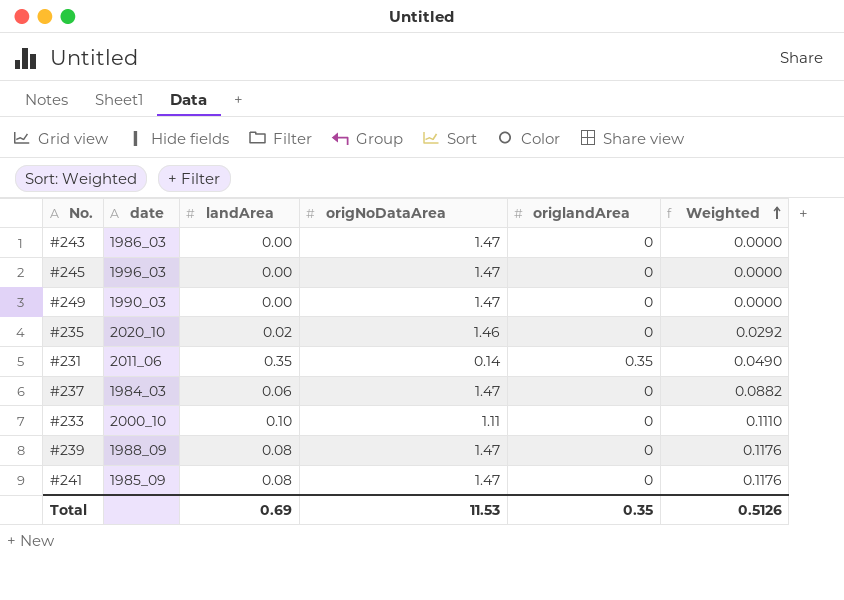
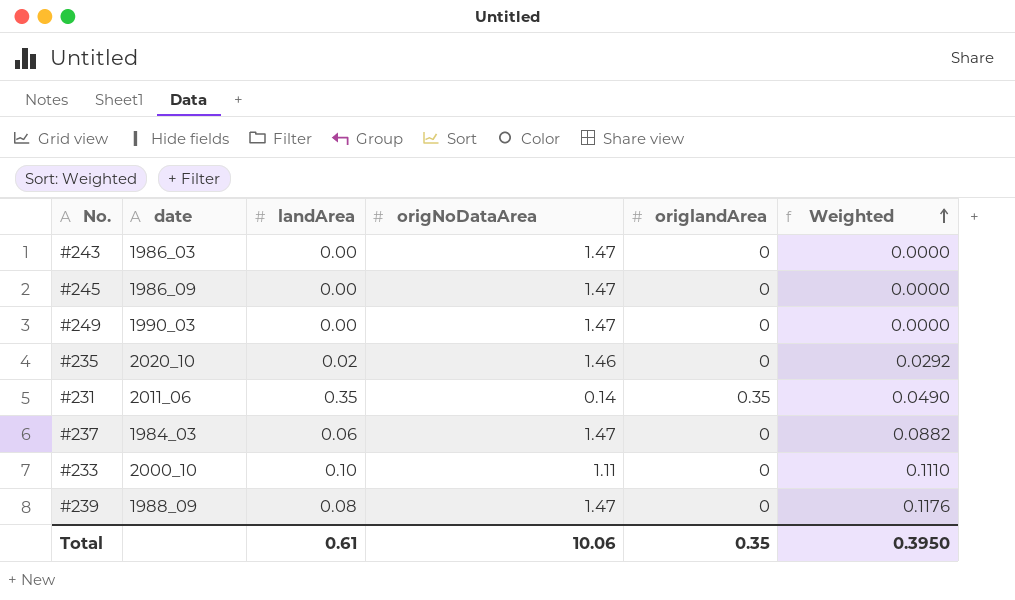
row #241: 1985_09 | 0.08 | 1.47 | 0 | 0.1176 -> none
#245 | date: 1996_03 -> 1986_09
Total | landArea: 0.69 -> 0.61
Total | origNoDataArea: 11.53 -> 10.06
Total | Weighted: 0.5126 -> 0.3950

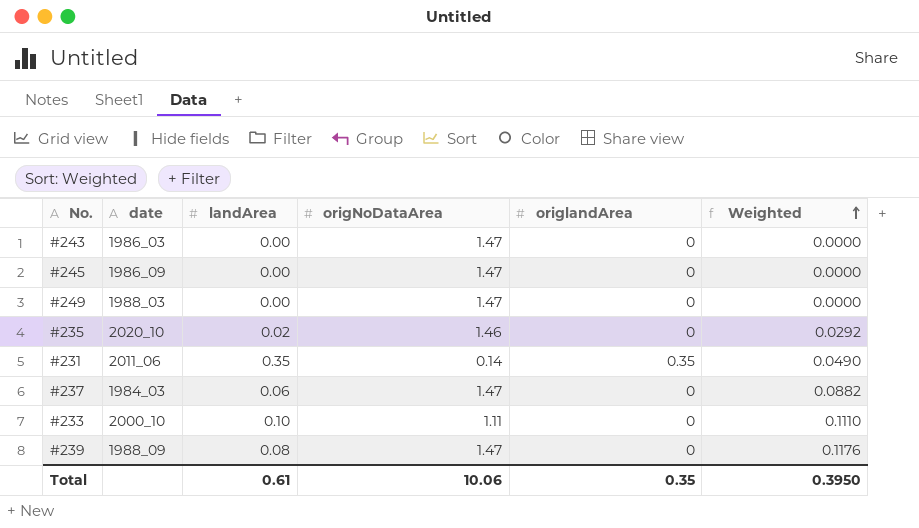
#249 | date: 1990_03 -> 1988_03

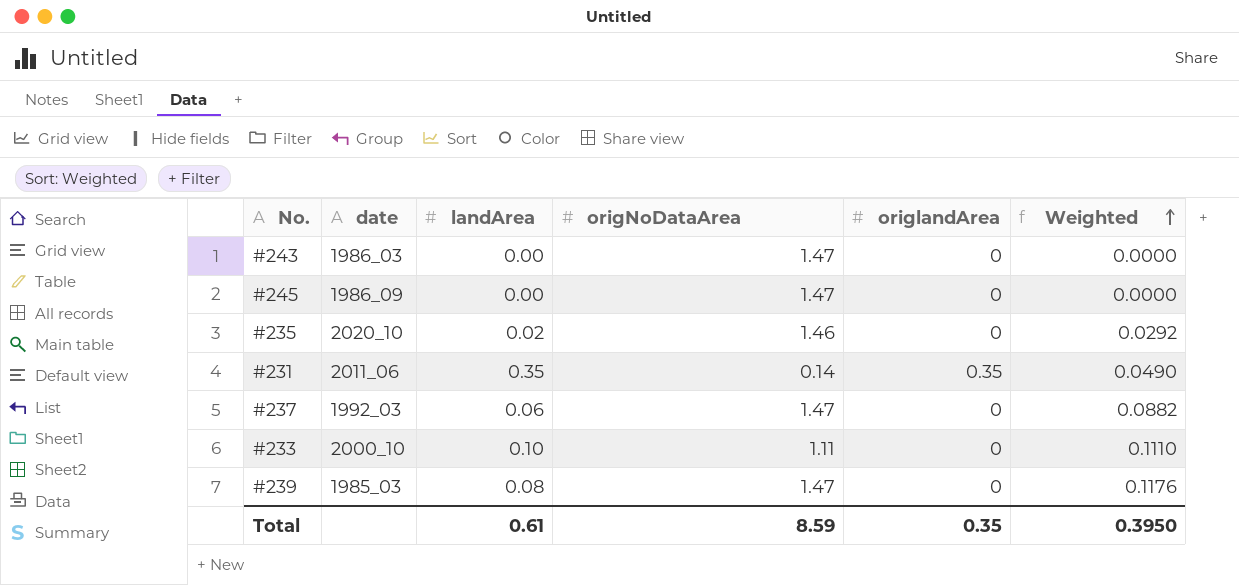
row #249: 1988_03 | 0.00 | 1.47 | 0 | 0.0000 -> none
#237 | date: 1984_03 -> 1992_03
#239 | date: 1988_09 -> 1985_03
Total | origNoDataArea: 10.06 -> 8.59

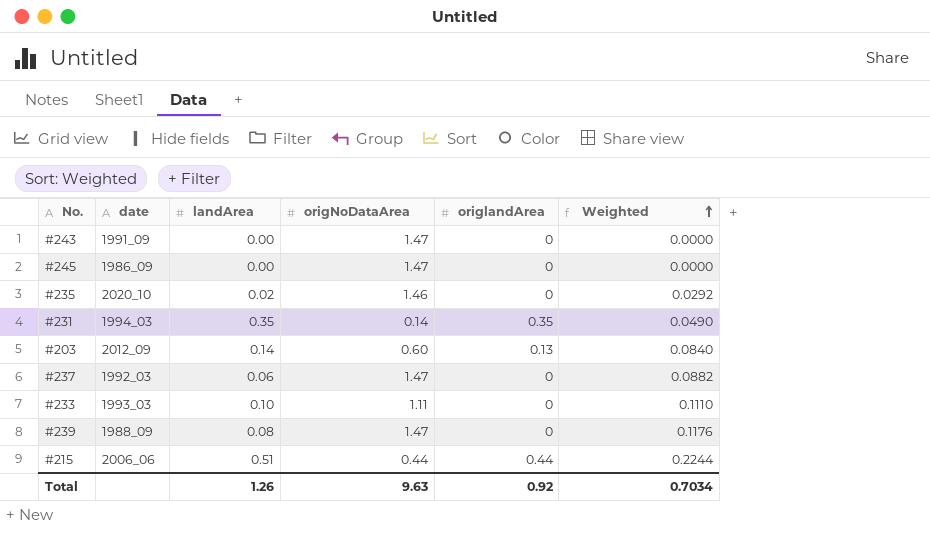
#243 | date: 1986_03 -> 1991_09
#231 | date: 2011_06 -> 1994_03
row #203: none -> 2012_09 | 0.14 | 0.60 | 0.13 | 0.0840
#233 | date: 2000_10 -> 1993_03
#239 | date: 1985_03 -> 1988_09
row #215: none -> 2006_06 | 0.51 | 0.44 | 0.44 | 0.2244
Total | landArea: 0.61 -> 1.26
Total | origNoDataArea: 8.59 -> 9.63
Total | origlandArea: 0.35 -> 0.92
Total | Weighted: 0.3950 -> 0.7034

